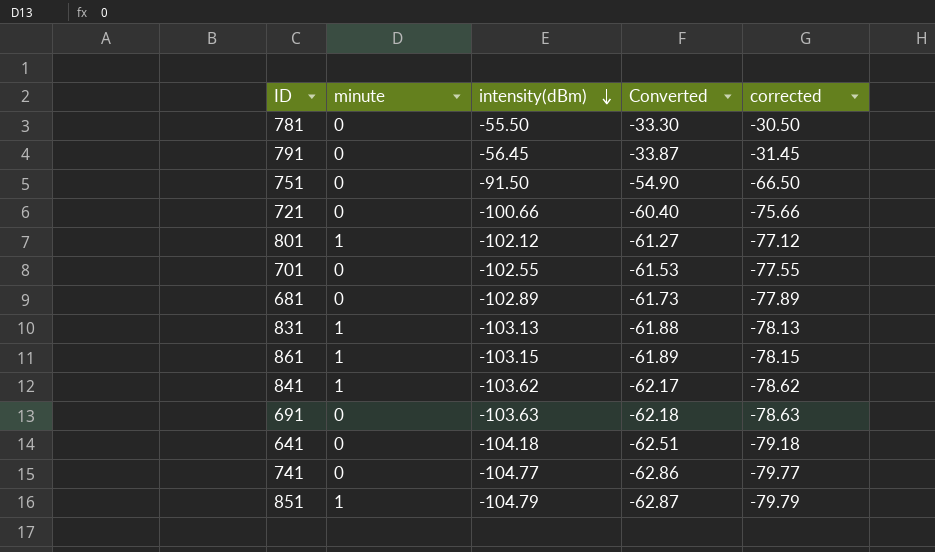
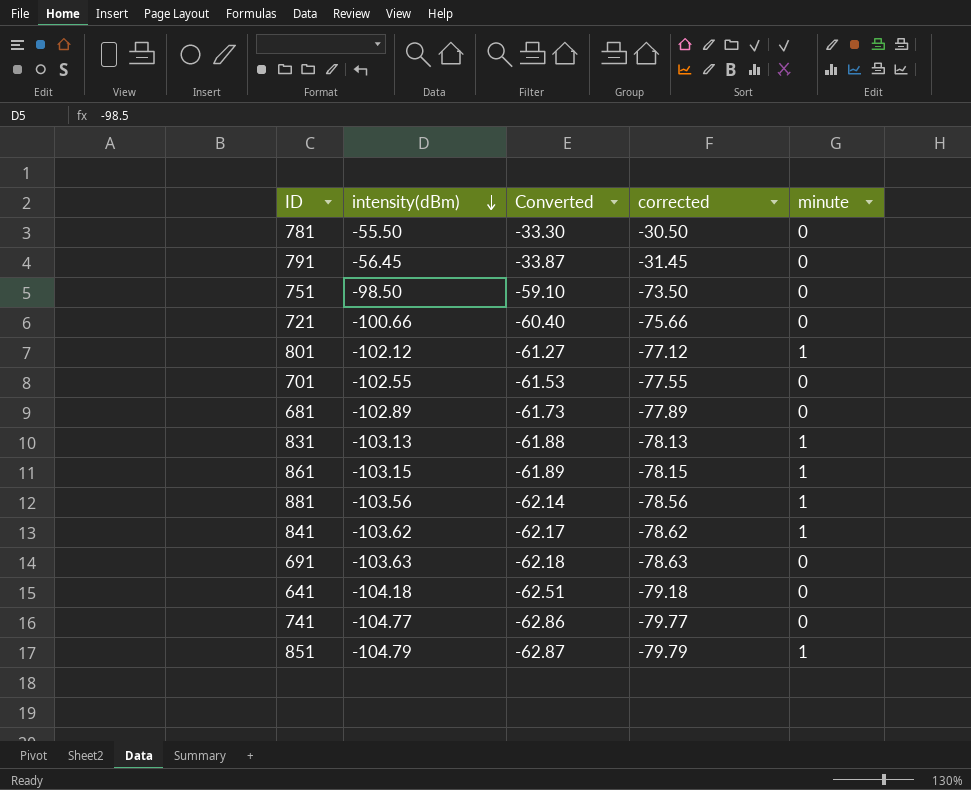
column minute | position: 2 -> 5
751 | intensity(dBm): -91.50 -> -98.50
751 | Converted: -54.90 -> -59.10
751 | corrected: -66.50 -> -73.50
row 881: none -> -103.56 | -62.14 | -78.56 | 1

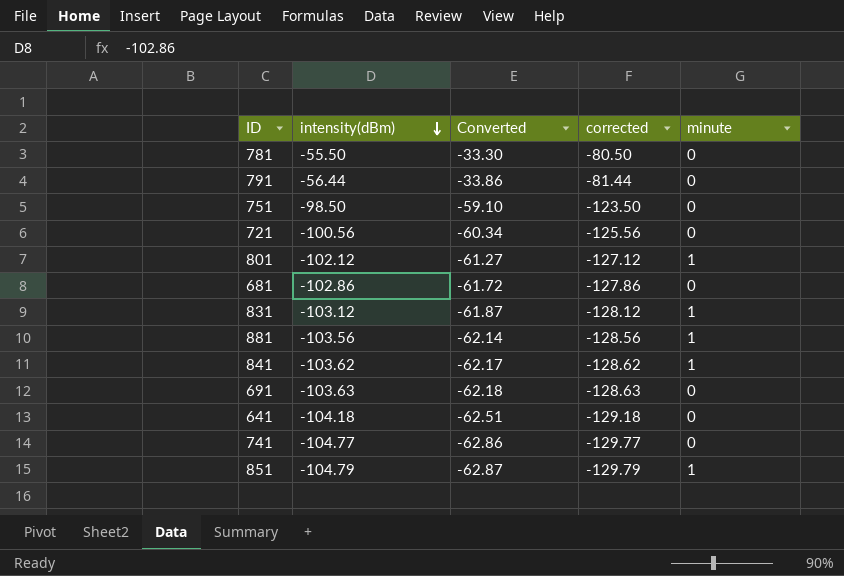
column corrected | formula: [intensity(dBm)] + 25 -> [intensity(dBm)] - 25
row 701: -102.55 | -61.53 | -77.55 | 0 -> none
row 861: -103.15 | -61.89 | -78.15 | 1 -> none
791 | intensity(dBm): -56.45 -> -56.44
791 | Converted: -33.87 -> -33.86
721 | intensity(dBm): -100.66 -> -100.56
721 | Converted: -60.40 -> -60.34
681 | intensity(dBm): -102.89 -> -102.86
681 | Converted: -61.73 -> -61.72
831 | intensity(dBm): -103.13 -> -103.12
831 | Converted: -61.88 -> -61.87

